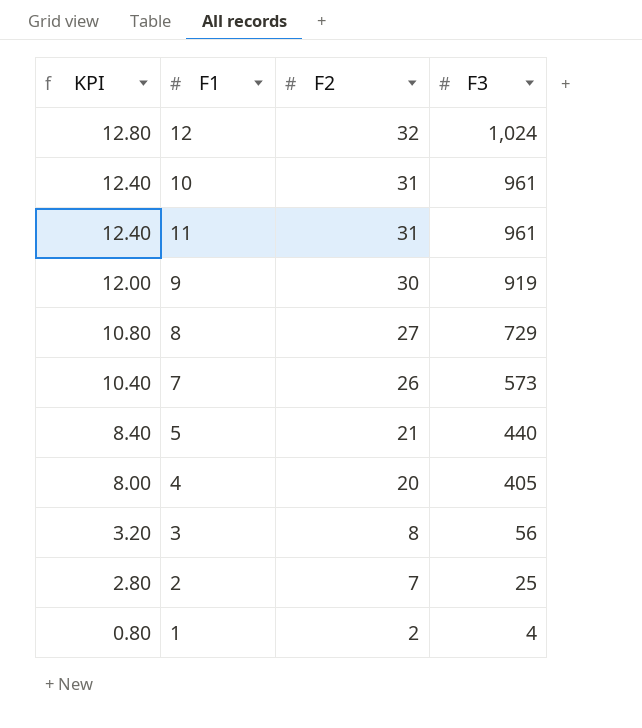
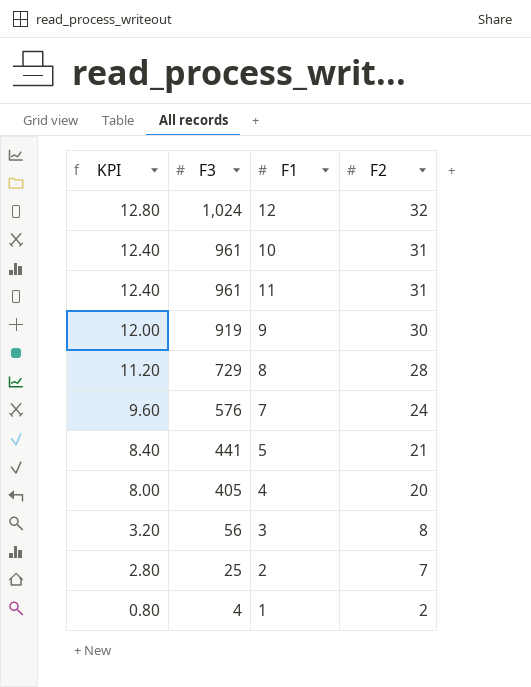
column F3 | position: 4 -> 2
8 | KPI: 10.80 -> 11.20
8 | F2: 27 -> 28
7 | KPI: 10.40 -> 9.60
7 | F3: 573 -> 576
7 | F2: 26 -> 24
5 | F3: 440 -> 441

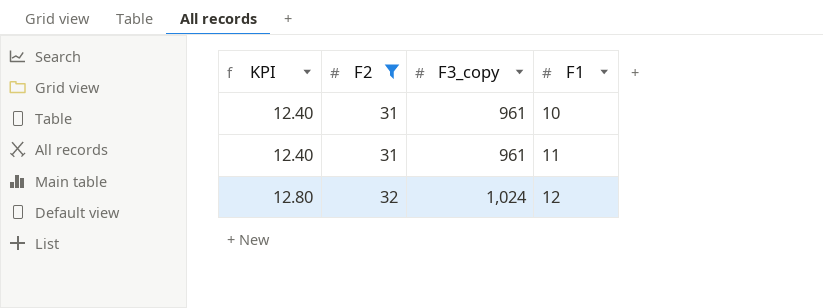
filter: none -> F2 >= 31
row order: KPI descending -> KPI ascending
column F2 | position: 4 -> 2
column name: F3 -> F3_copy

